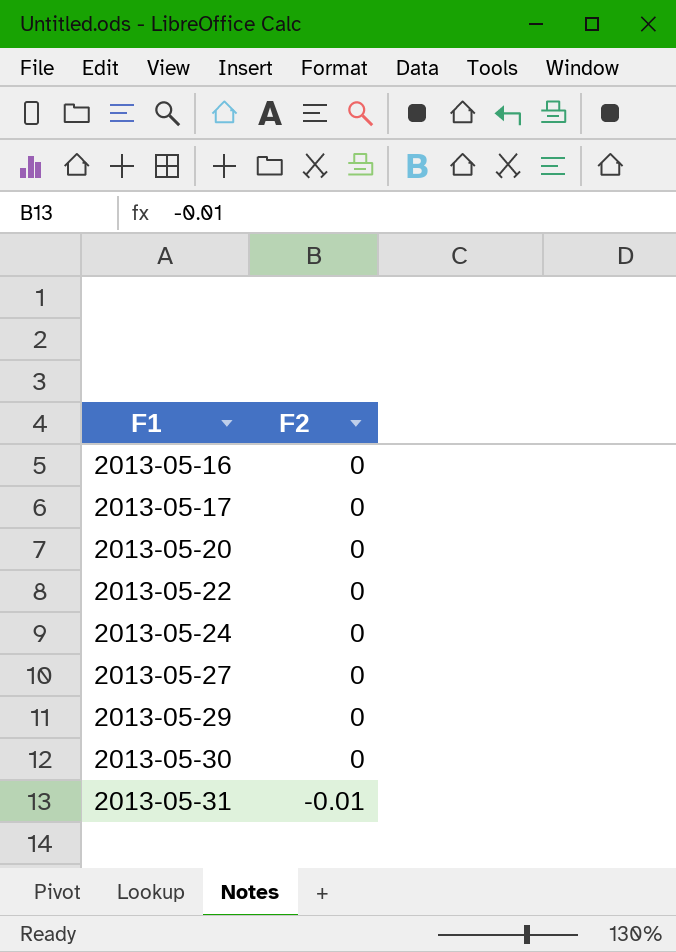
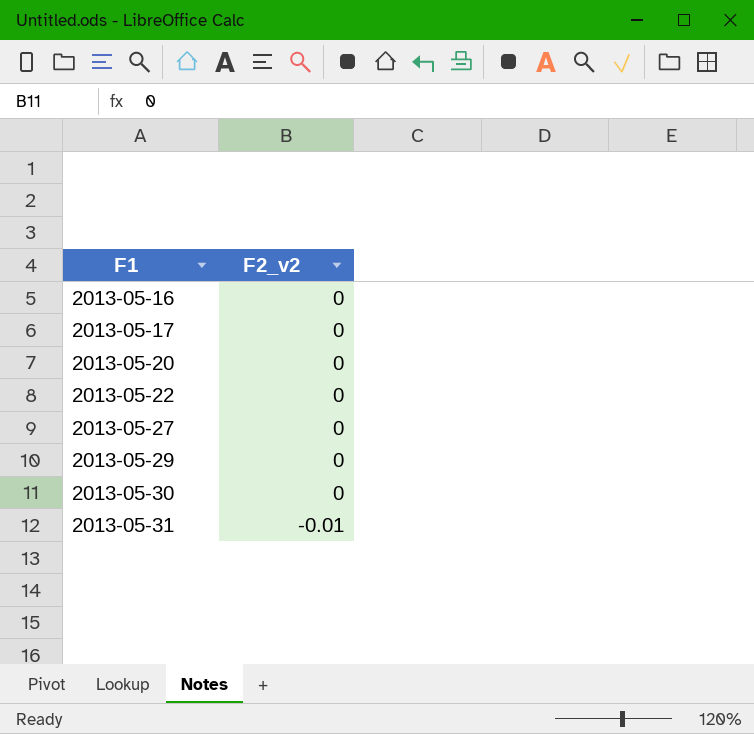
column name: F2 -> F2_v2
row 2013-05-24: 0 -> none

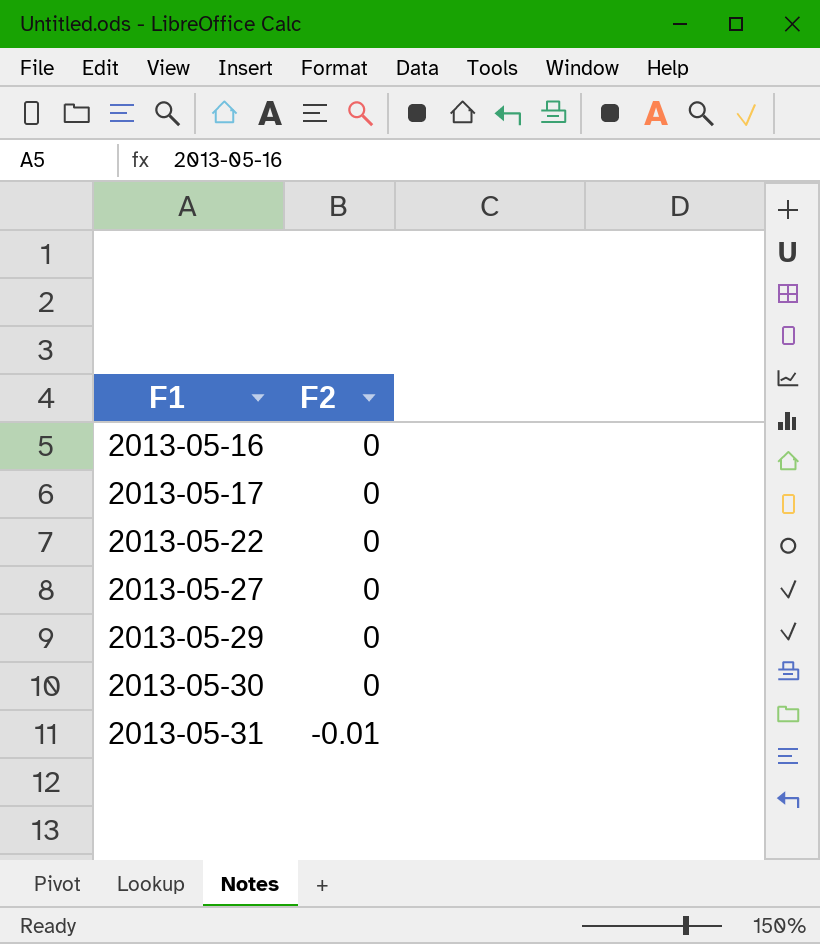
column name: F2_v2 -> F2
row 2013-05-20: 0 -> none

